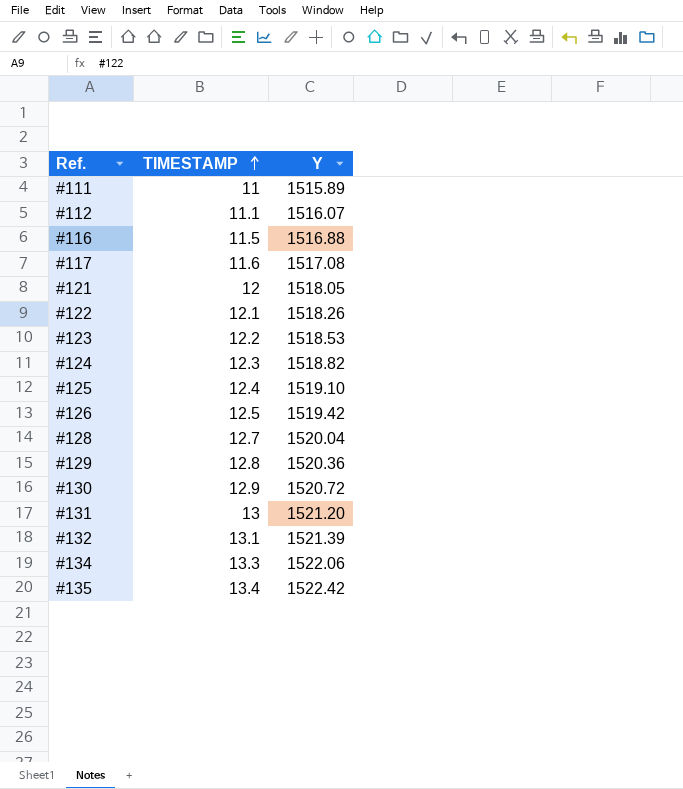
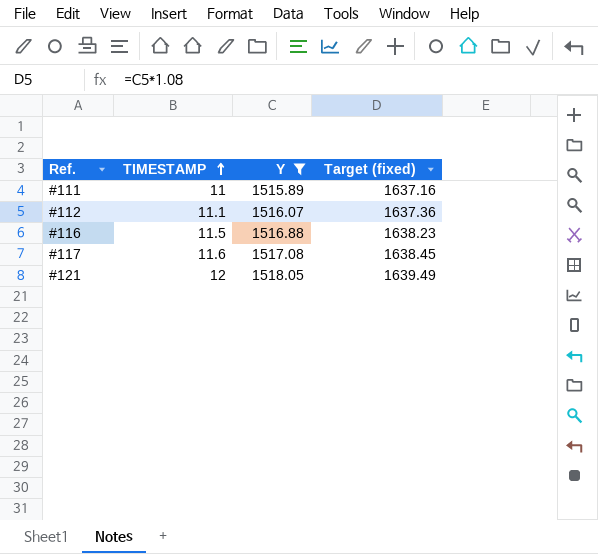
filter: none -> Y <= 1518.05
column Target (fixed) | formula: none -> [Y] * 1.08

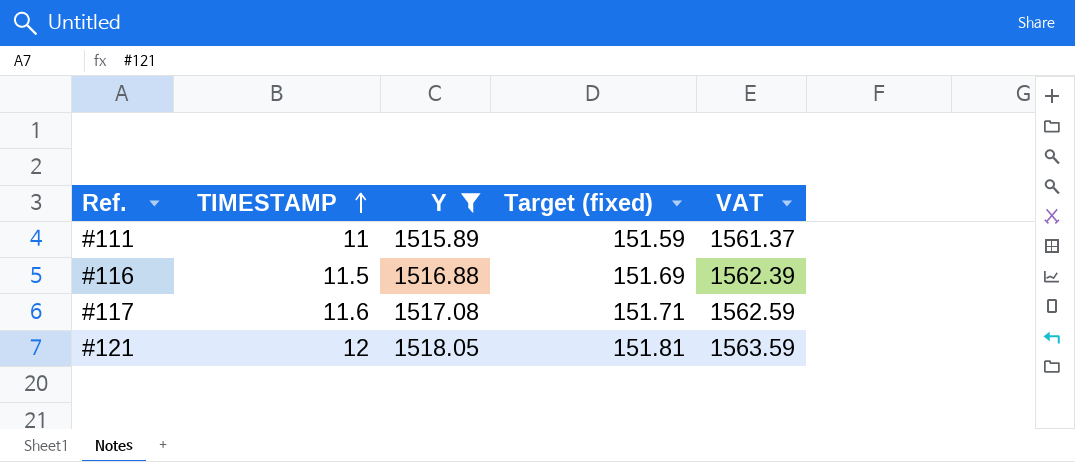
column Target (fixed) | formula: [Y] * 1.08 -> [Y] * 0.1
column VAT | formula: none -> [Y] * 1.03
row #112: 11.1 | 1516.07 | 1637.36 -> none

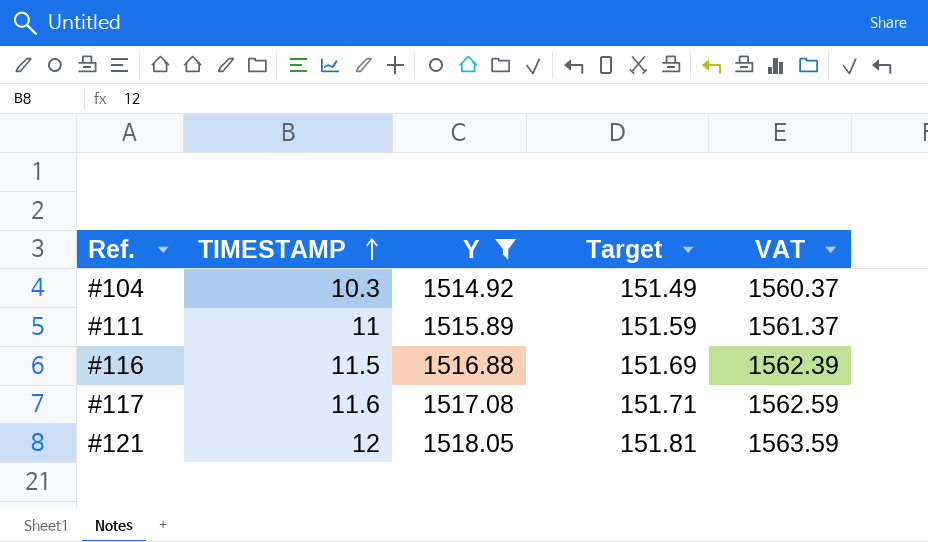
column name: Target (fixed) -> Target
row #104: none -> 10.3 | 1514.92 | 151.49 | 1560.37

